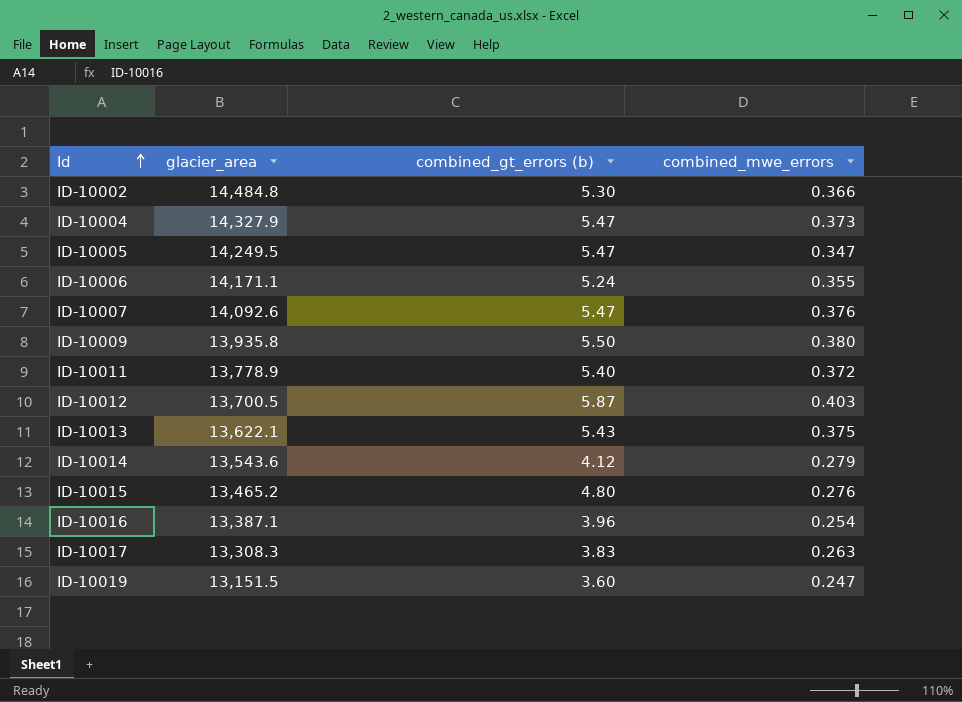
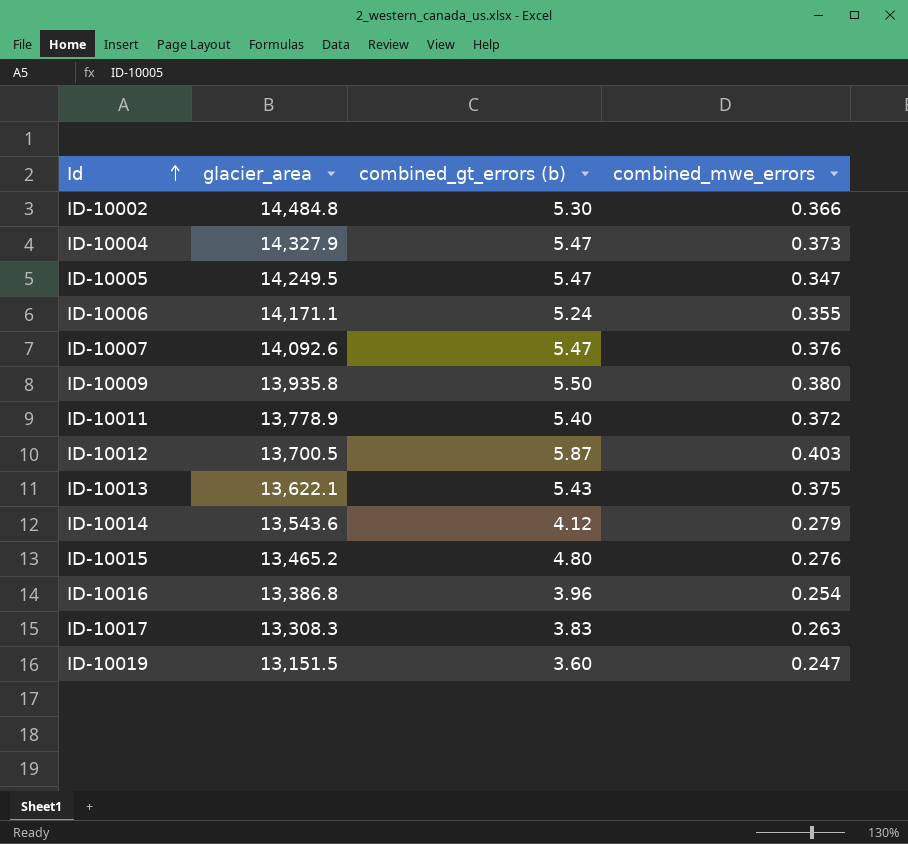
ID-10016 | glacier_area: 13,387.1 -> 13,386.8

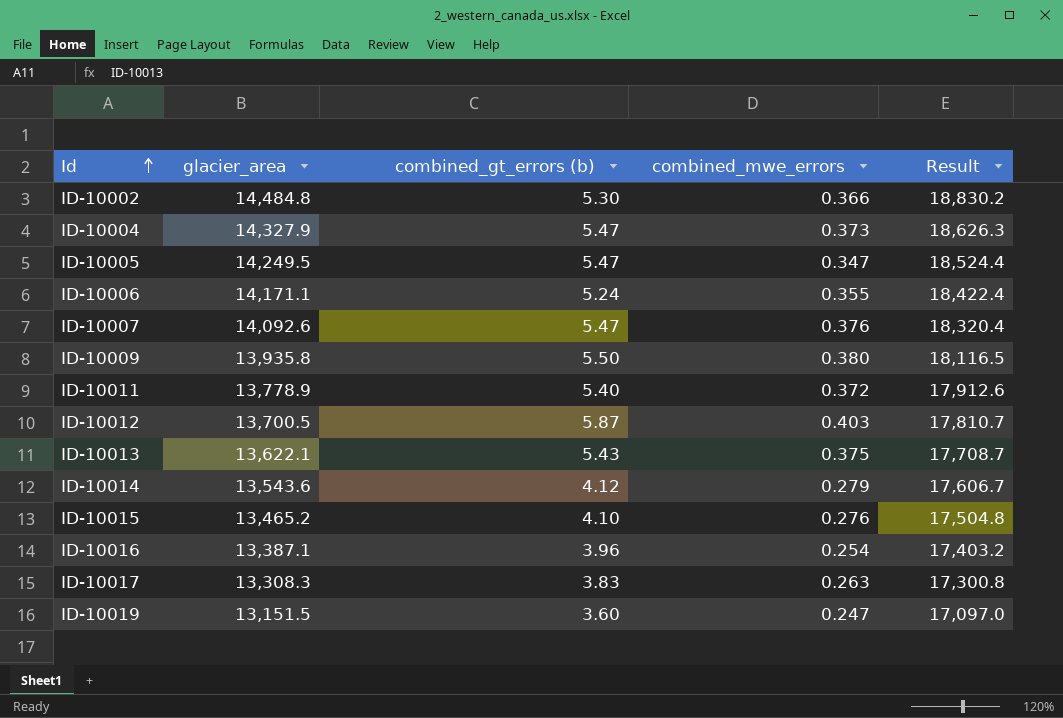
column Result | formula: none -> [glacier_area] * 1.3
ID-10015 | combined_gt_errors (b): 4.80 -> 4.10
ID-10016 | glacier_area: 13,386.8 -> 13,387.1

